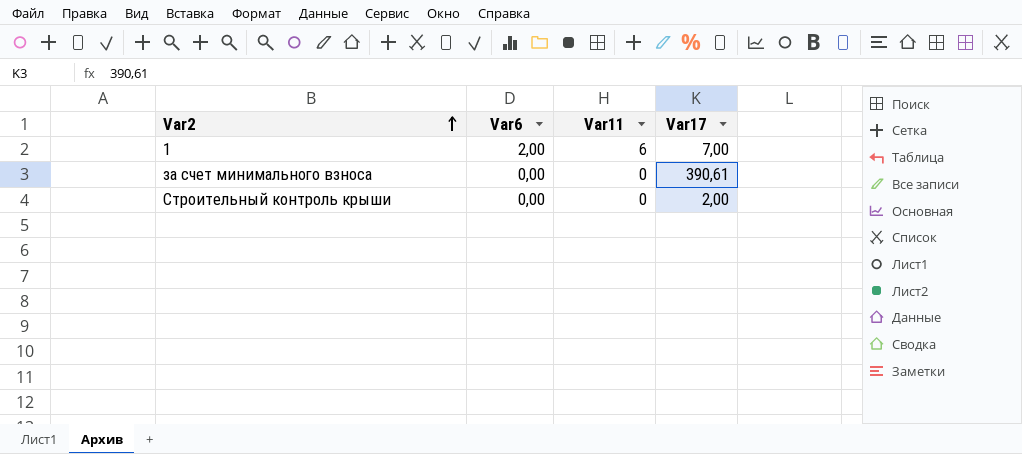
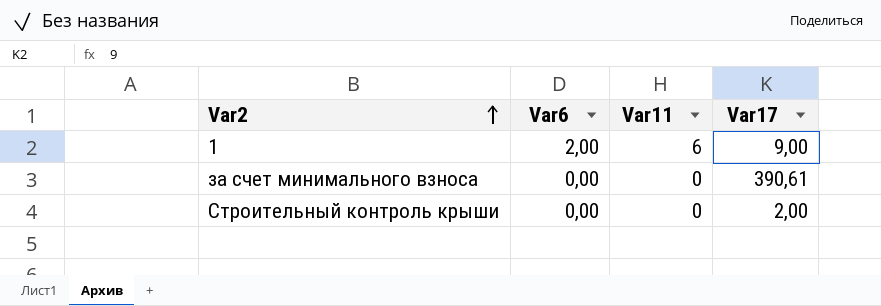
1 | Var17: 7,00 -> 9,00

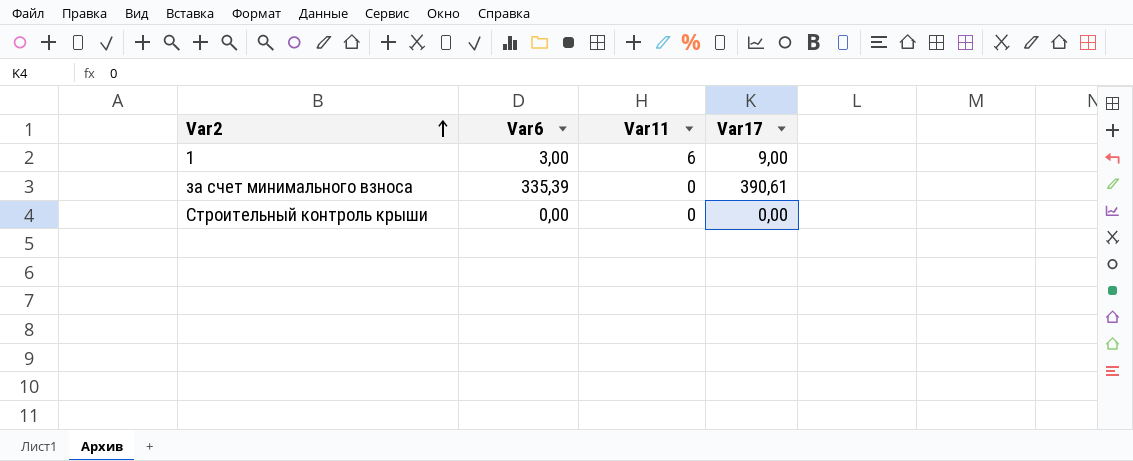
1 | Var6: 2,00 -> 3,00
за счет минимального взноса | Var6: 0,00 -> 335,39
Строительный контроль крыши | Var17: 2,00 -> 0,00

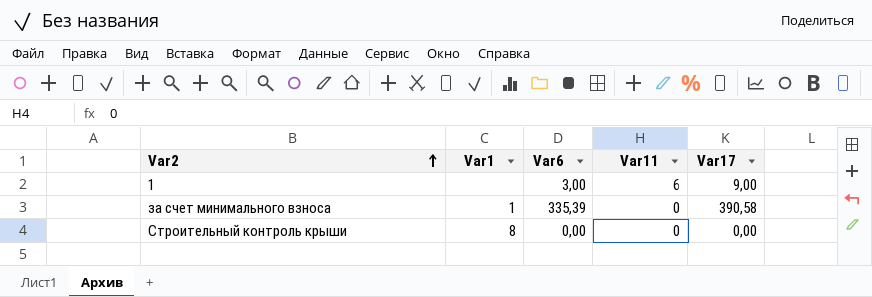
column Var1 | position: none -> 2
за счет минимального взноса | Var17: 390,61 -> 390,58

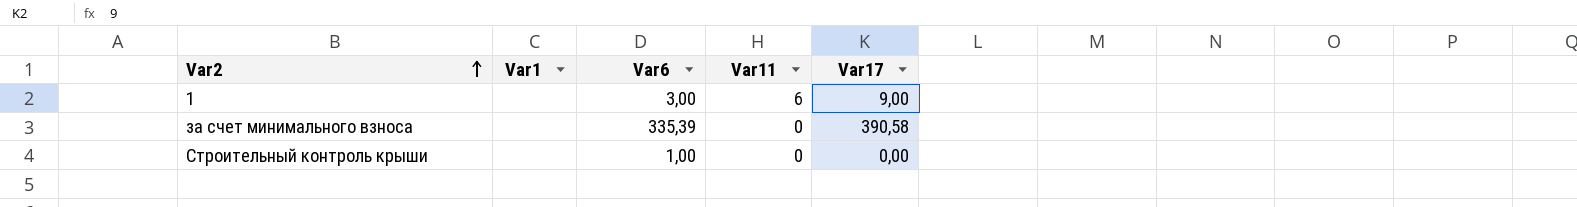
за счет минимального взноса | Var1: 1 -> none
Строительный контроль крыши | Var1: 8 -> none
Строительный контроль крыши | Var6: 0,00 -> 1,00

